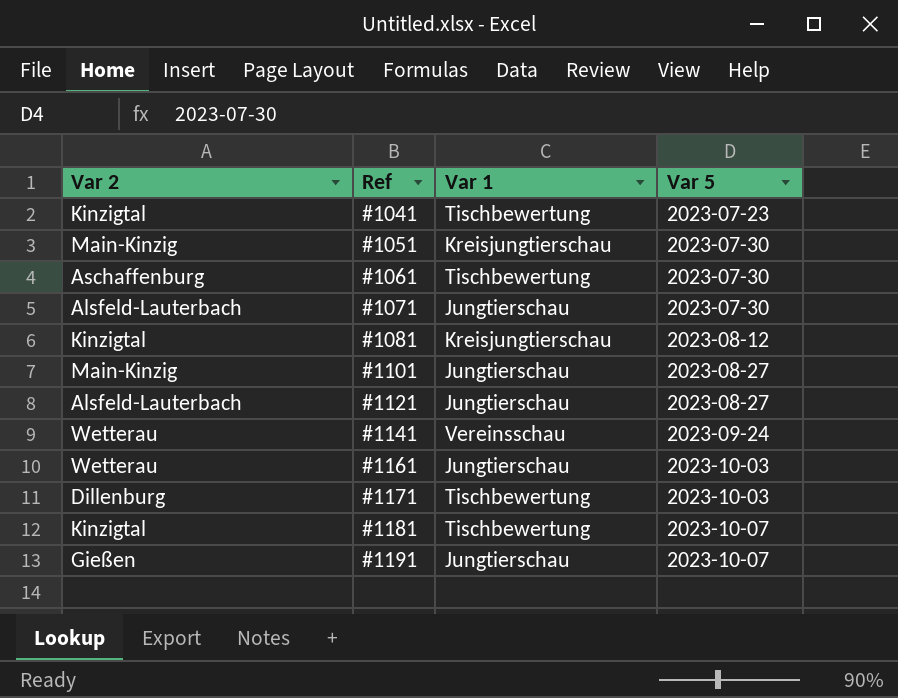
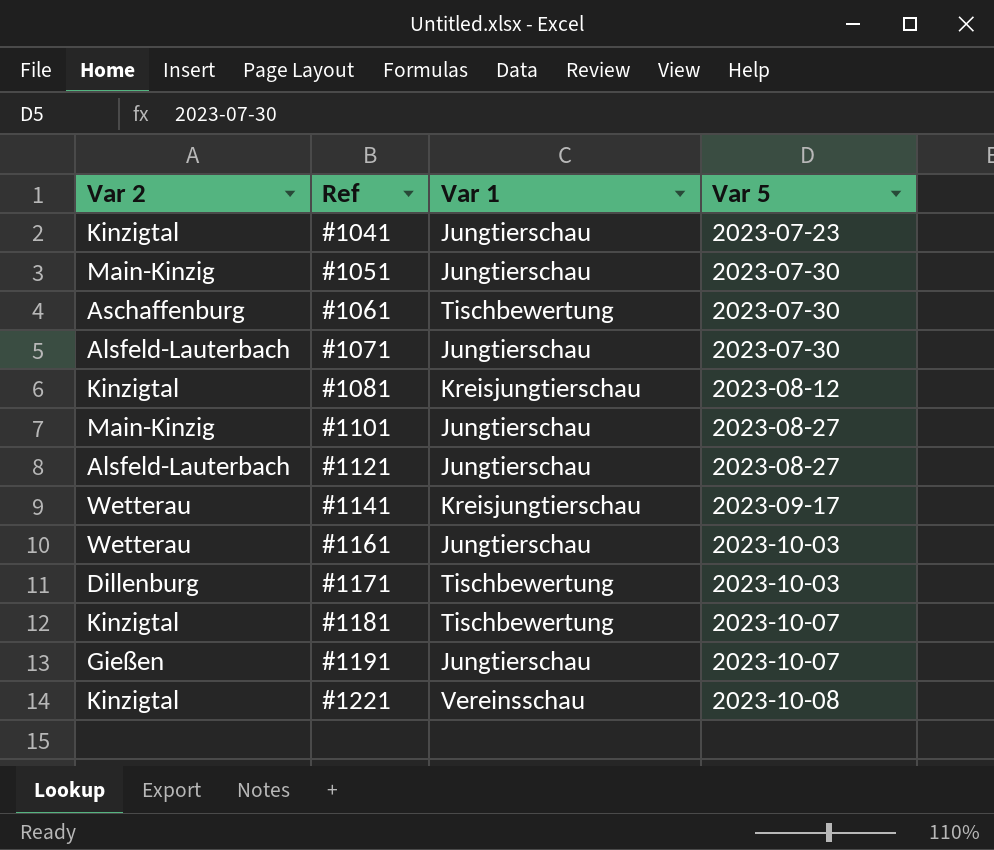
#1041 | Var 1: Tischbewertung -> Jungtierschau
#1051 | Var 1: Kreisjungtierschau -> Jungtierschau
#1141 | Var 1: Vereinsschau -> Kreisjungtierschau
#1141 | Var 5: 2023-09-24 -> 2023-09-17
row #1221: none -> Kinzigtal | Vereinsschau | 2023-10-08

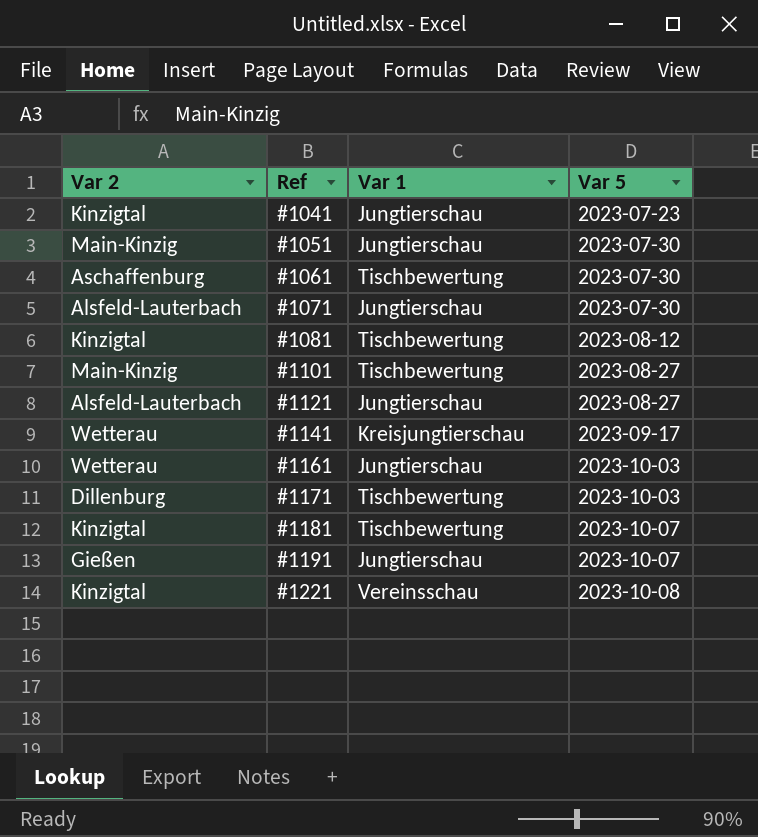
#1081 | Var 1: Kreisjungtierschau -> Tischbewertung
#1101 | Var 1: Jungtierschau -> Tischbewertung

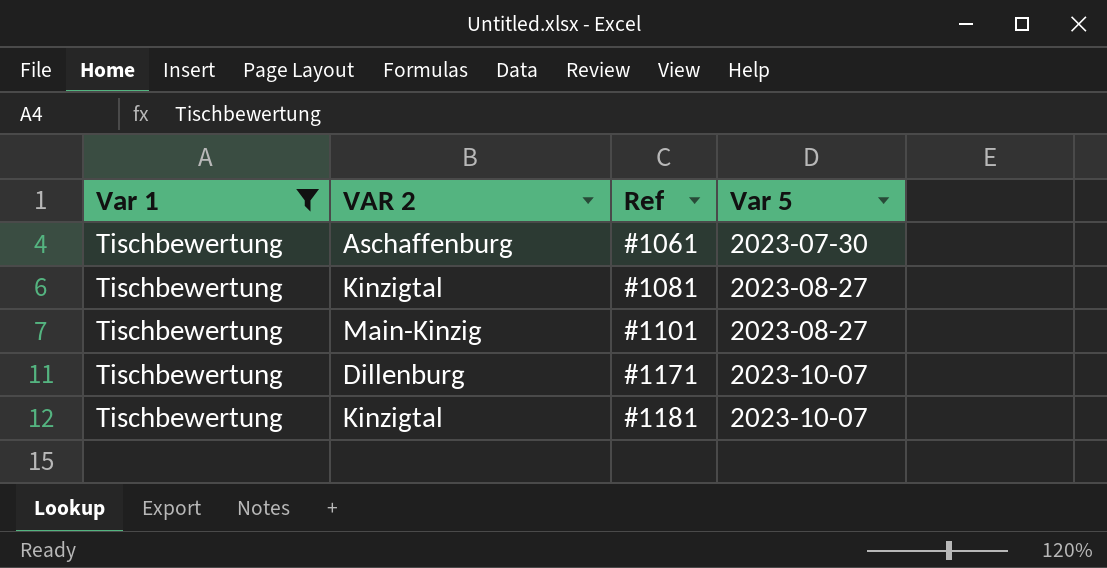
filter: none -> Var 1 = Tischbewertung
column Var 1 | position: 3 -> 1
column name: Var 2 -> VAR 2
#1081 | Var 5: 2023-08-12 -> 2023-08-27
#1171 | Var 5: 2023-10-03 -> 2023-10-07

